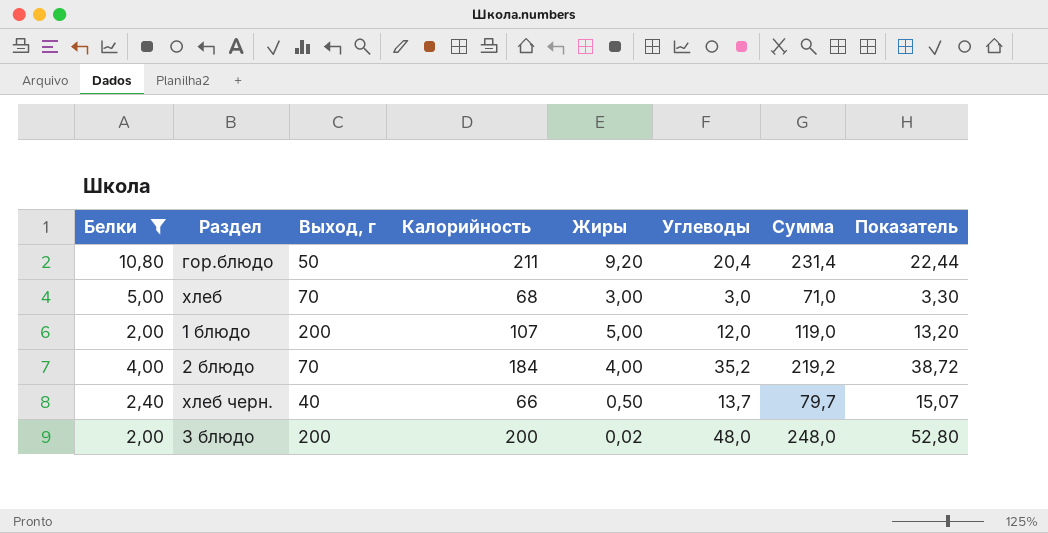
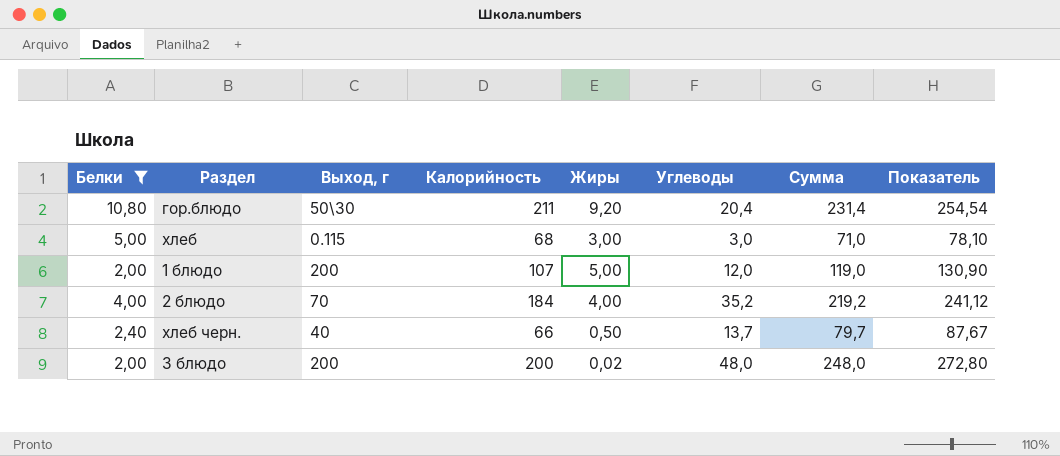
column Показатель | formula: [Углеводы] * 1,1 -> [Сумма] * 1,1
гор.блюдо | Выход, г: 50 -> 50\30
хлеб | Выход, г: 70 -> 0.115

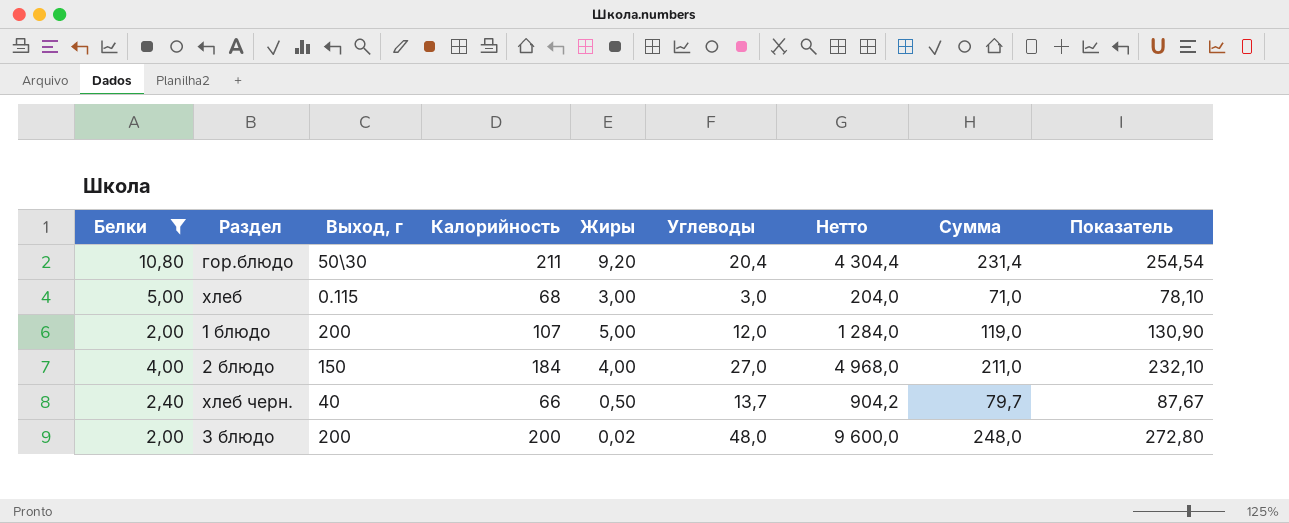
column Нетто | formula: none -> [Калорийность] * [Углеводы]
2 блюдо | Выход, г: 70 -> 150
2 блюдо | Углеводы: 35,2 -> 27,0
2 блюдо | Сумма: 219,2 -> 211,0
2 блюдо | Показатель: 241,12 -> 232,10

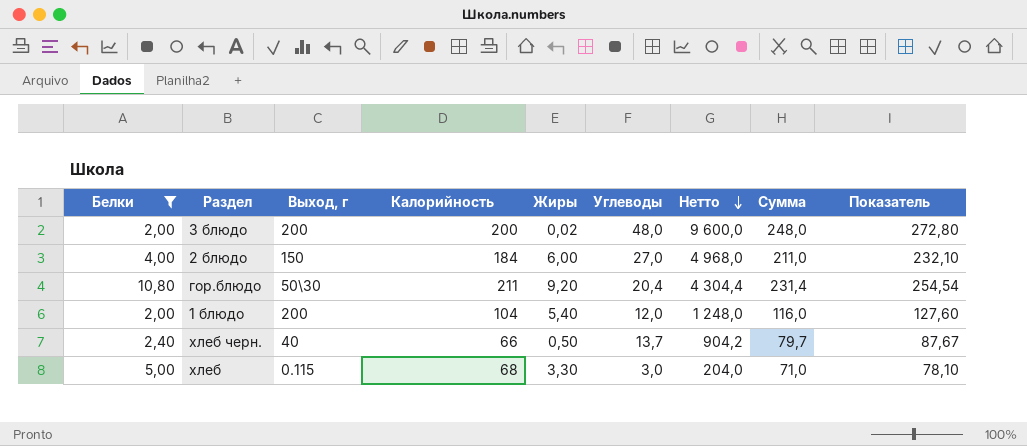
row order: none -> Нетто descending
2 блюдо | Жиры: 4,00 -> 6,00
1 блюдо | Калорийность: 107 -> 104
1 блюдо | Жиры: 5,00 -> 5,40
1 блюдо | Нетто: 1 284,0 -> 1 248,0
1 блюдо | Сумма: 119,0 -> 116,0
1 блюдо | Показатель: 130,90 -> 127,60
хлеб | Жиры: 3,00 -> 3,30

